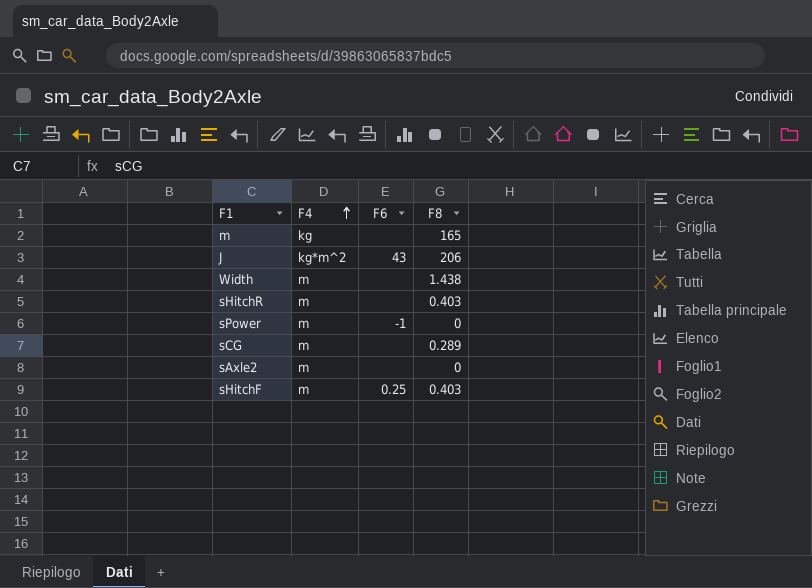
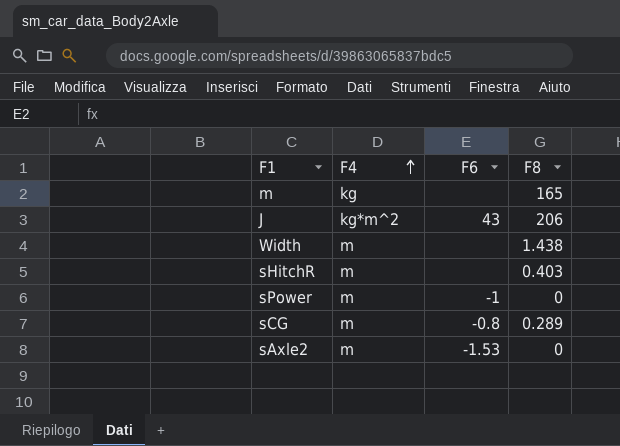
row sHitchF: m | 0.25 | 0.403 -> none
sCG | F6: none -> -0.8
sAxle2 | F6: none -> -1.53

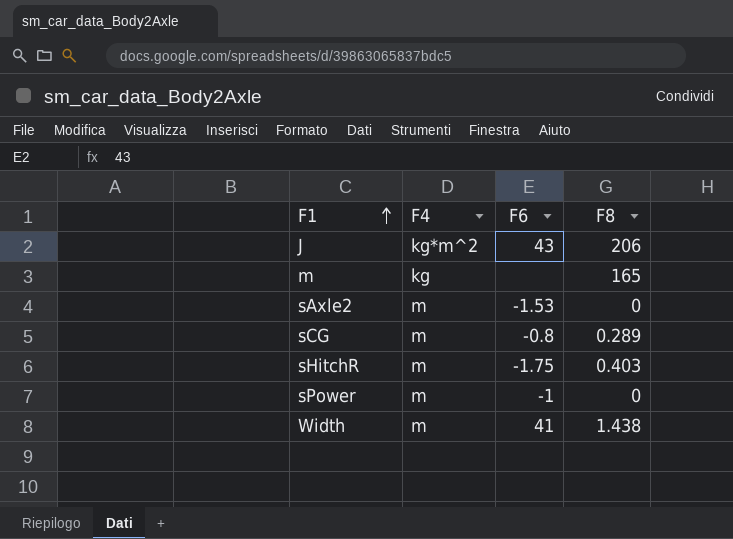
row order: F4 ascending -> F1 ascending
sHitchR | F6: none -> -1.75
Width | F6: none -> 41

